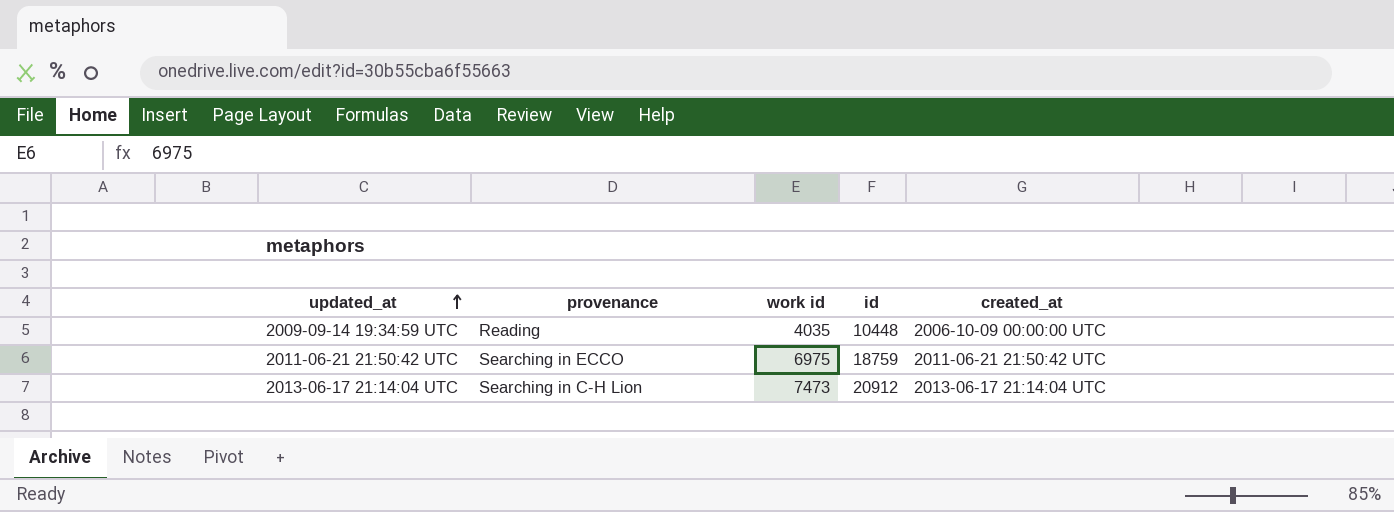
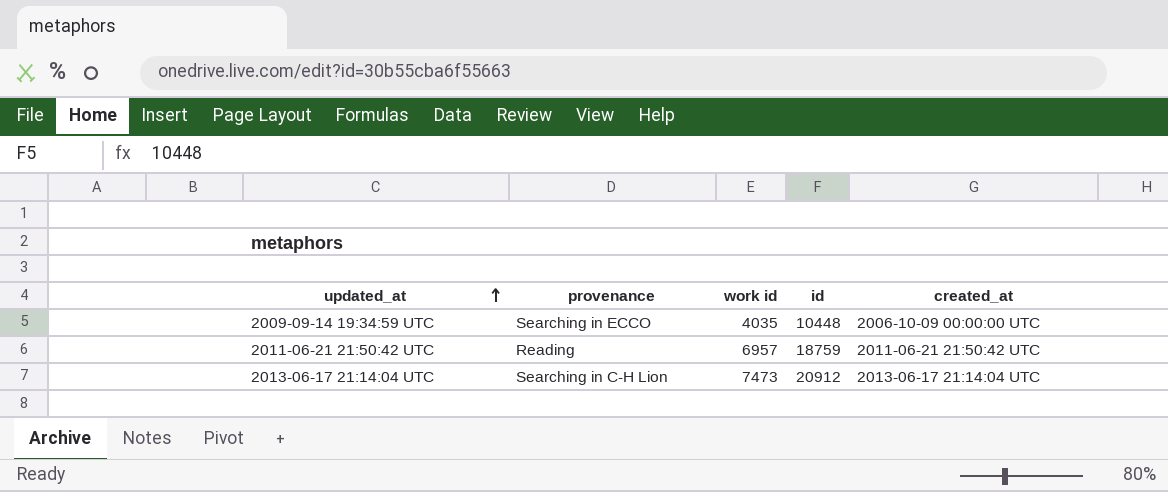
2009-09-14 19:34:59 UTC | provenance: Reading -> Searching in ECCO
2011-06-21 21:50:42 UTC | provenance: Searching in ECCO -> Reading
2011-06-21 21:50:42 UTC | work id: 6975 -> 6957

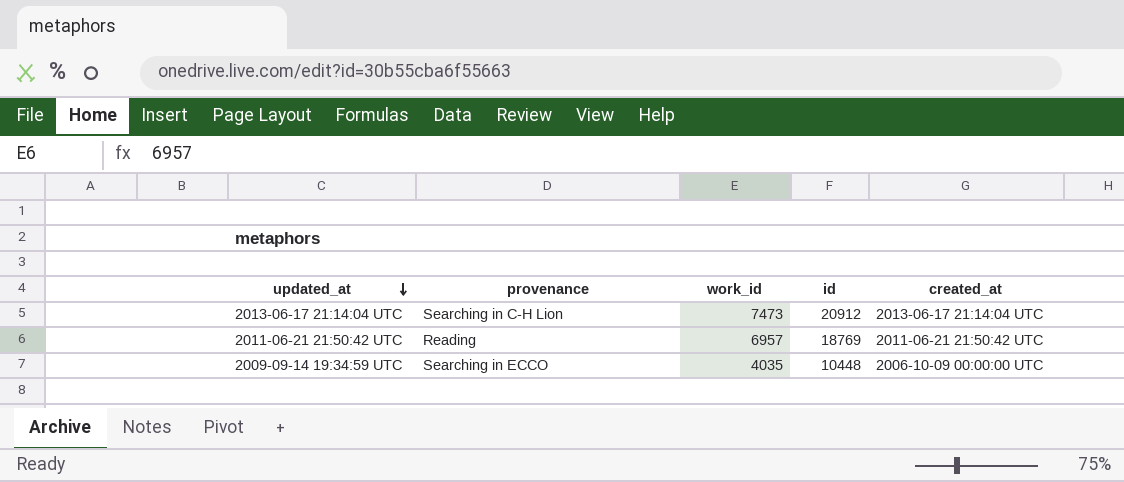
row order: updated_at ascending -> updated_at descending
column name: work id -> work_id
2011-06-21 21:50:42 UTC | id: 18759 -> 18769

